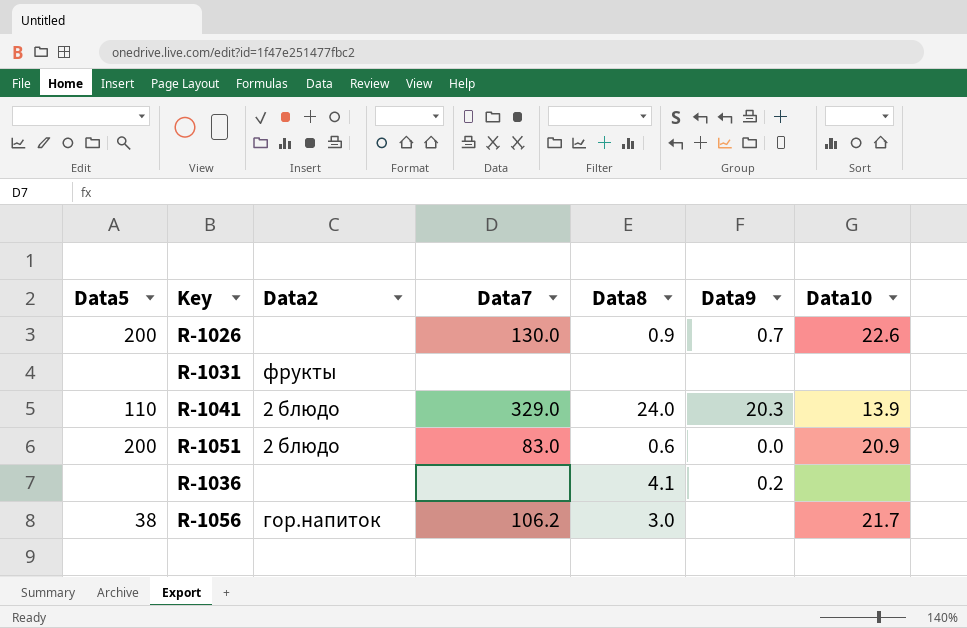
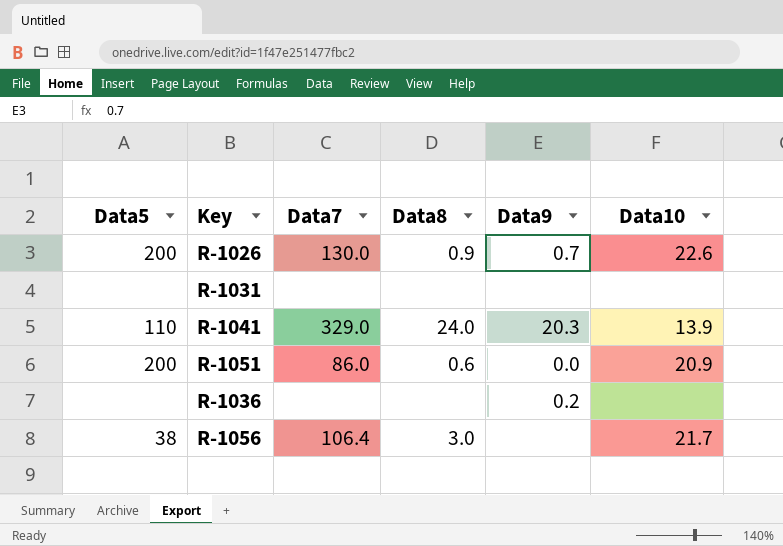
column Data2 | position: 3 -> none
R-1051 | Data7: 83.0 -> 86.0
R-1036 | Data8: 4.1 -> none
R-1056 | Data7: 106.2 -> 106.4

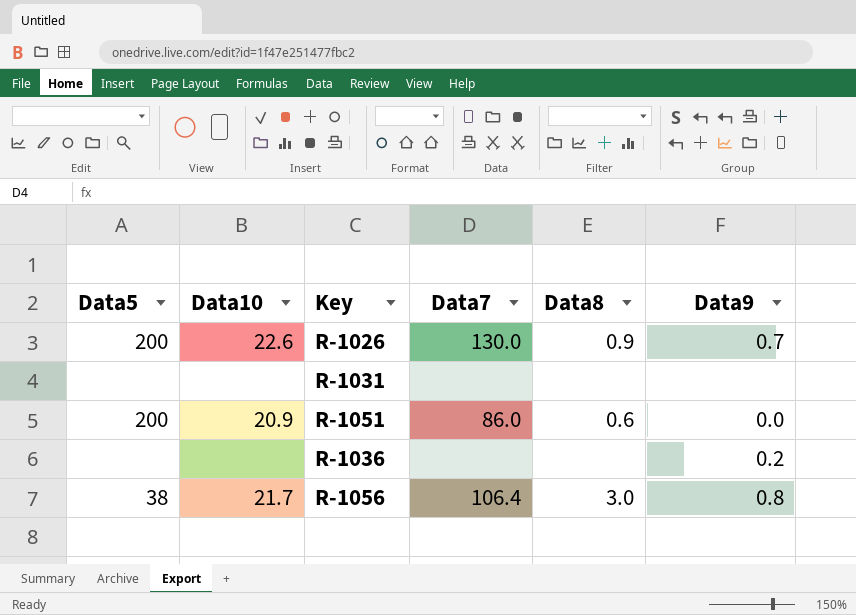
column Data10 | position: 6 -> 2
row R-1041: 110 | 329.0 | 24.0 | 20.3 | 13.9 -> none
R-1056 | Data9: none -> 0.8

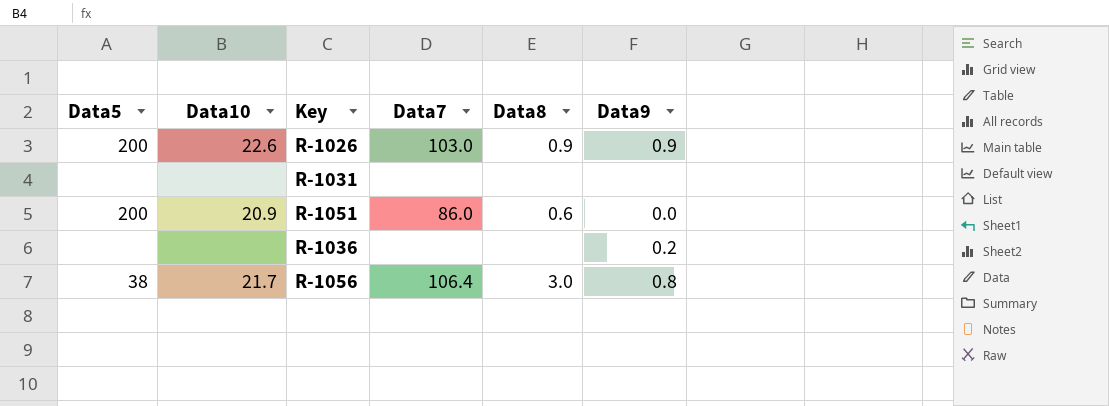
R-1026 | Data7: 130.0 -> 103.0
R-1026 | Data9: 0.7 -> 0.9

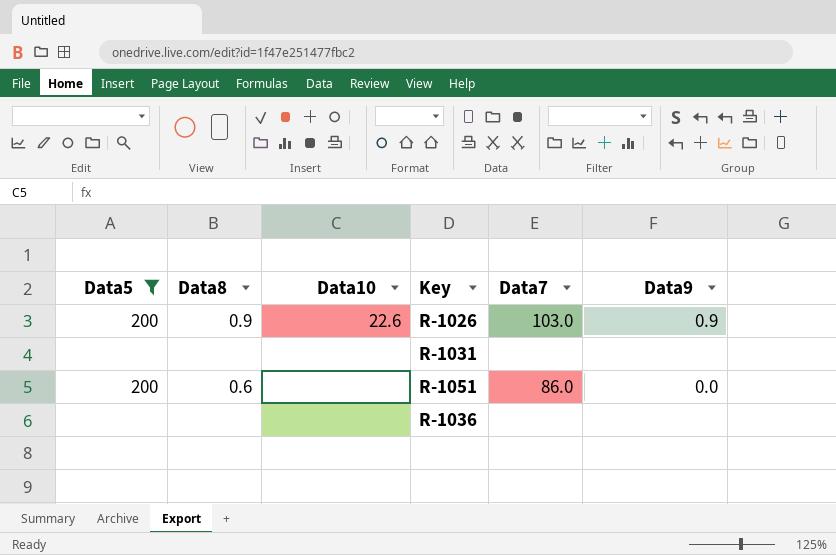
filter: none -> Data5 != 38
column Data8 | position: 5 -> 2
R-1051 | Data10: 20.9 -> none
R-1036 | Data9: 0.2 -> none

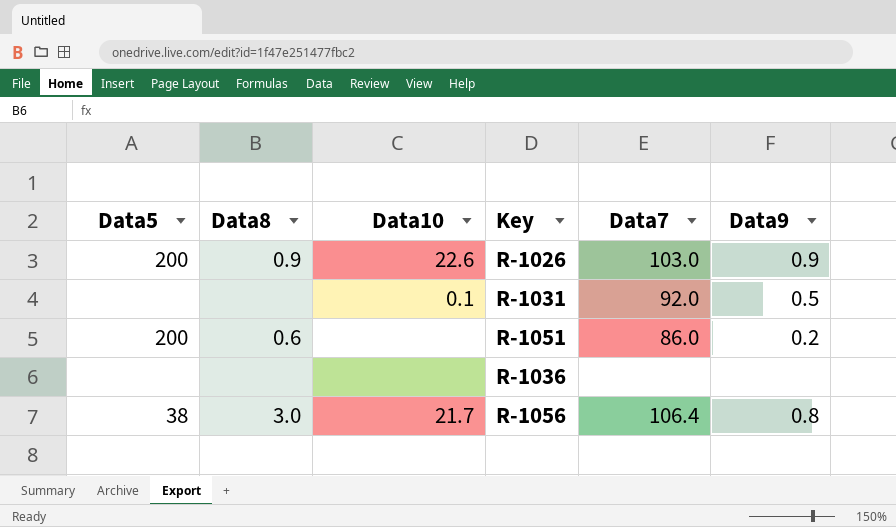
filter: Data5 != 38 -> none
R-1031 | Data10: none -> 0.1
R-1031 | Data7: none -> 92.0
R-1031 | Data9: none -> 0.5
R-1051 | Data9: 0.0 -> 0.2

